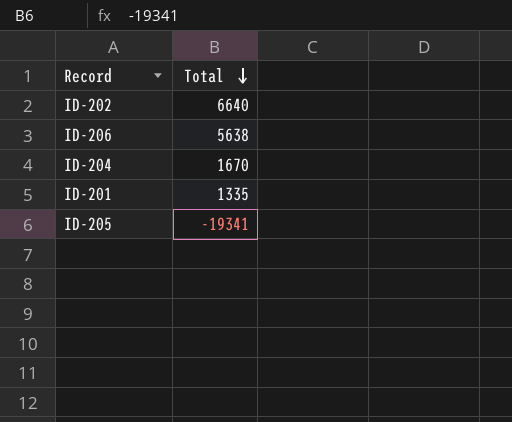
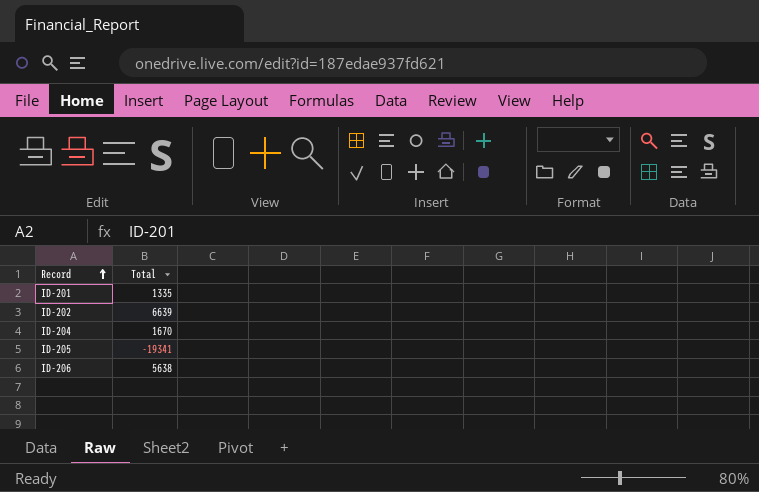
row order: Total descending -> Record ascending
ID-202 | Total: 6640 -> 6639

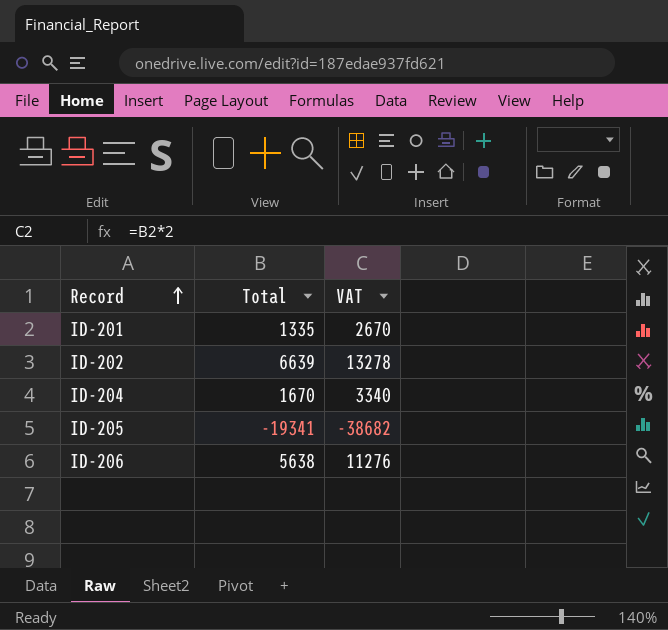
column VAT | formula: none -> [Total] * 2

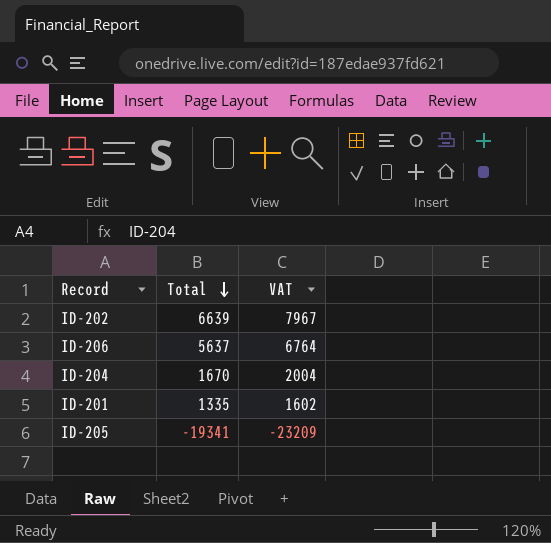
row order: Record ascending -> Total descending
column VAT | formula: [Total] * 2 -> [Total] * 1.2
ID-206 | Total: 5638 -> 5637

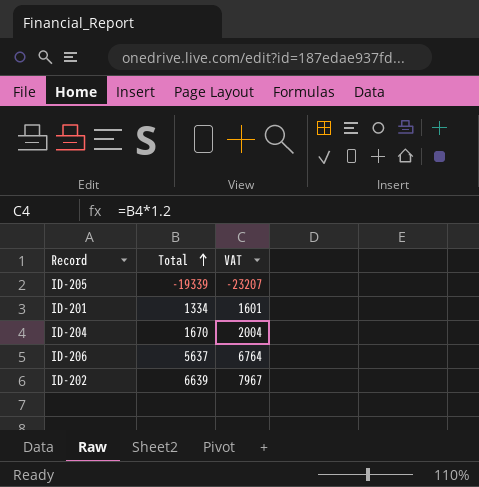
row order: Total descending -> Total ascending
ID-205 | Total: -19341 -> -19339
ID-205 | VAT: -23209 -> -23207
ID-201 | Total: 1335 -> 1334
ID-201 | VAT: 1602 -> 1601

